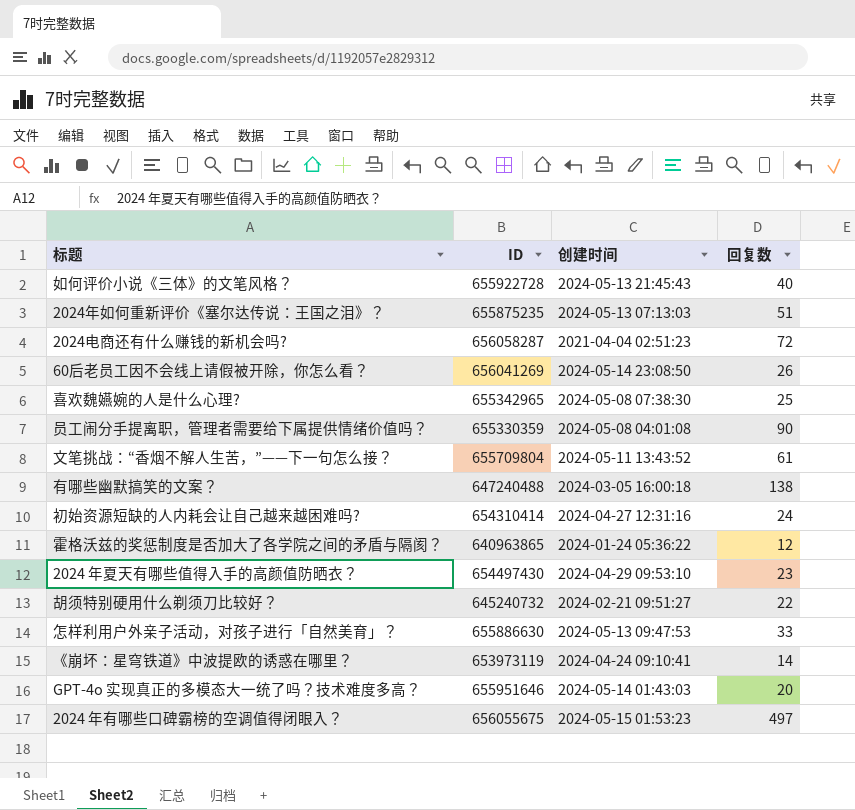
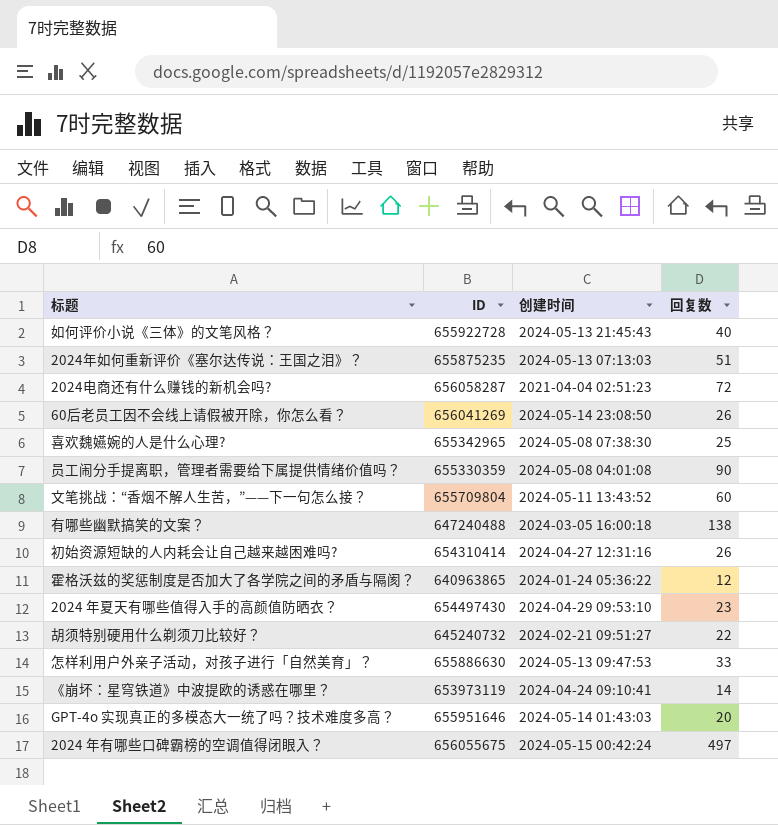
文笔挑战：“香烟不解人生苦，”——下一句怎么接？ | 回复数: 61 -> 60
初始资源短缺的人内耗会让自己越来越困难吗? | 回复数: 24 -> 26
2024 年有哪些口碑霸榜的空调值得闭眼入？ | 创建时间: 2024-05-15 01:53:23 -> 2024-05-15 00:42:24

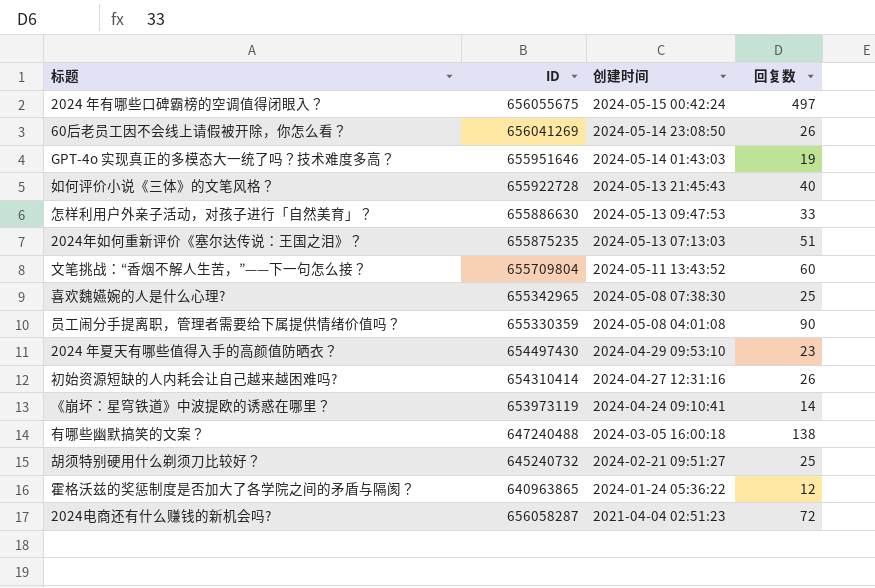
row order: none -> 创建时间 descending
GPT-4o 实现真正的多模态大一统了吗？技术难度多高？ | 回复数: 20 -> 19
胡须特别硬用什么剃须刀比较好？ | 回复数: 22 -> 25

